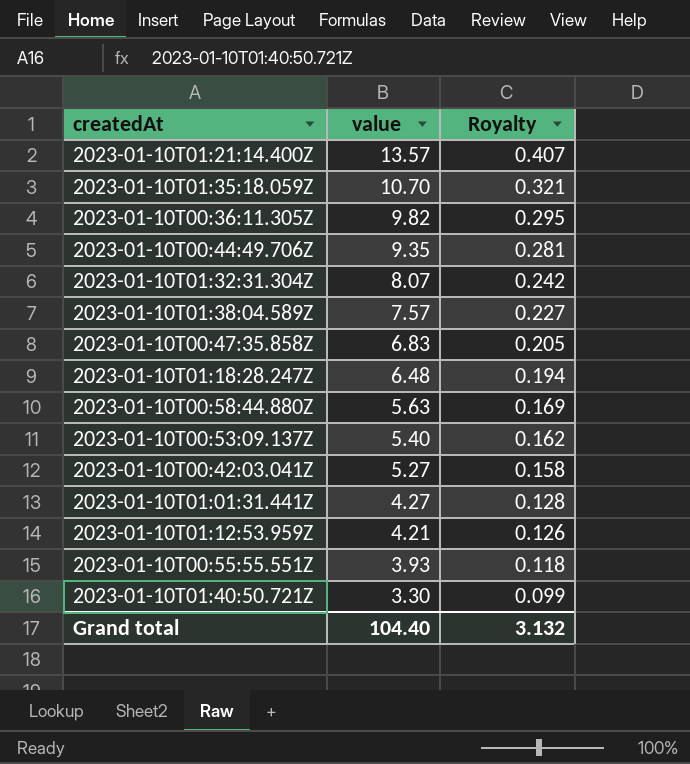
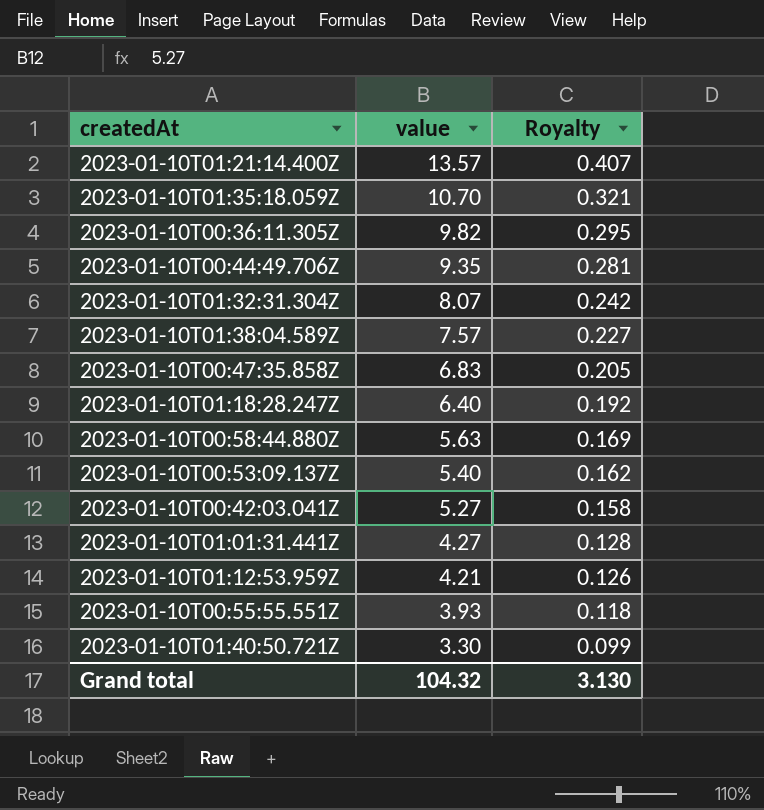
2023-01-10T01:18:28.247Z | value: 6.48 -> 6.40
2023-01-10T01:18:28.247Z | Royalty: 0.194 -> 0.192
Grand total | value: 104.40 -> 104.32
Grand total | Royalty: 3.132 -> 3.130

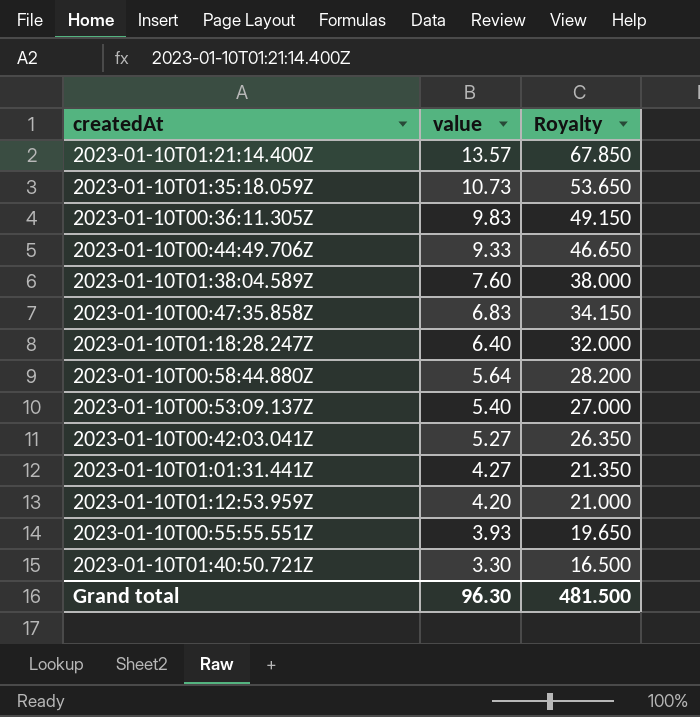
column Royalty | formula: [value] * 0.03 -> [value] * 5
row 2023-01-10T01:32:31.304Z: 8.07 | 0.242 -> none
2023-01-10T01:35:18.059Z | value: 10.70 -> 10.73
2023-01-10T00:36:11.305Z | value: 9.82 -> 9.83
2023-01-10T00:44:49.706Z | value: 9.35 -> 9.33
2023-01-10T01:38:04.589Z | value: 7.57 -> 7.60
2023-01-10T00:58:44.880Z | value: 5.63 -> 5.64
2023-01-10T01:12:53.959Z | value: 4.21 -> 4.20
Grand total | value: 104.32 -> 96.30
Grand total | Royalty: 3.130 -> 481.500

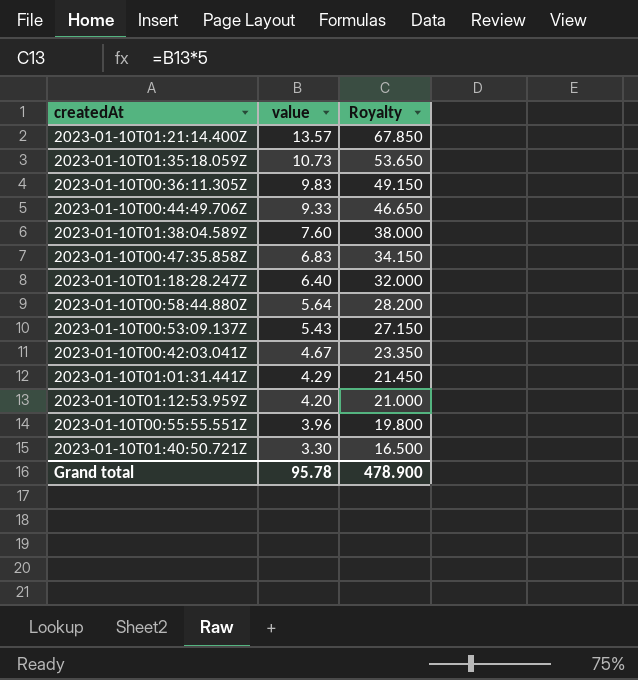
2023-01-10T00:53:09.137Z | value: 5.40 -> 5.43
2023-01-10T00:53:09.137Z | Royalty: 27.000 -> 27.150
2023-01-10T00:42:03.041Z | value: 5.27 -> 4.67
2023-01-10T00:42:03.041Z | Royalty: 26.350 -> 23.350
2023-01-10T01:01:31.441Z | value: 4.27 -> 4.29
2023-01-10T01:01:31.441Z | Royalty: 21.350 -> 21.450
2023-01-10T00:55:55.551Z | value: 3.93 -> 3.96
2023-01-10T00:55:55.551Z | Royalty: 19.650 -> 19.800
Grand total | value: 96.30 -> 95.78
Grand total | Royalty: 481.500 -> 478.900

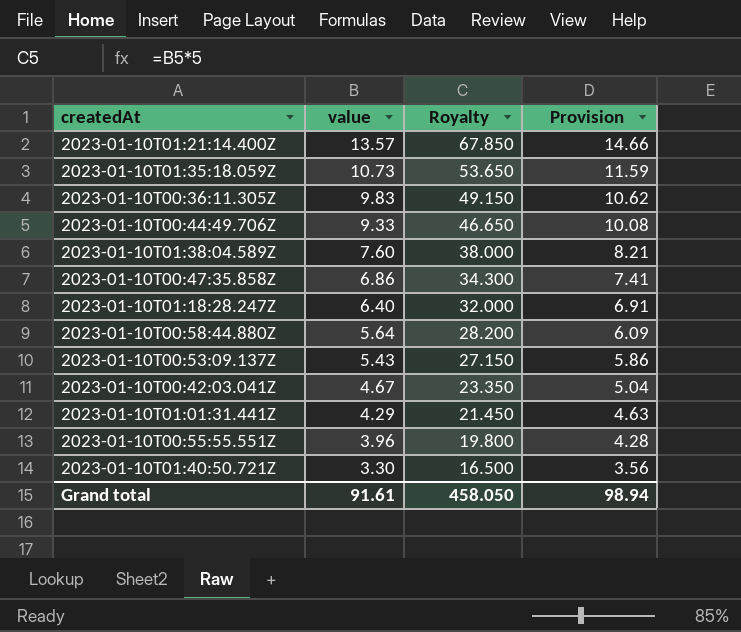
column Provision | formula: none -> [value] * 1.08
row 2023-01-10T01:12:53.959Z: 4.20 | 21.000 -> none
2023-01-10T00:47:35.858Z | value: 6.83 -> 6.86
2023-01-10T00:47:35.858Z | Royalty: 34.150 -> 34.300
Grand total | value: 95.78 -> 91.61
Grand total | Royalty: 478.900 -> 458.050

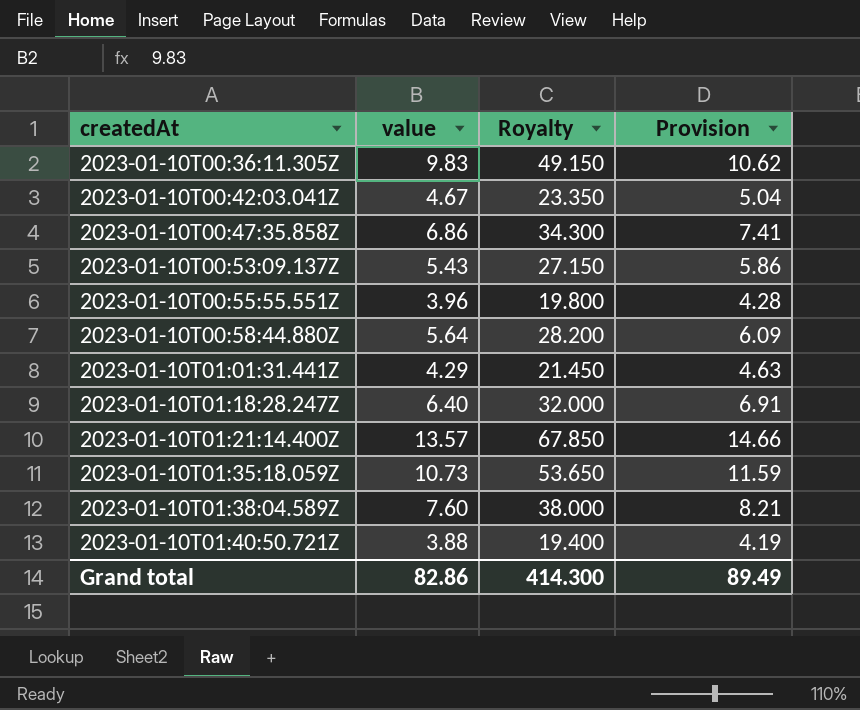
row order: value descending -> createdAt ascending
row 2023-01-10T00:44:49.706Z: 9.33 | 46.650 | 10.08 -> none
2023-01-10T01:40:50.721Z | value: 3.30 -> 3.88
2023-01-10T01:40:50.721Z | Royalty: 16.500 -> 19.400
2023-01-10T01:40:50.721Z | Provision: 3.56 -> 4.19
Grand total | value: 91.61 -> 82.86
Grand total | Royalty: 458.050 -> 414.300
Grand total | Provision: 98.94 -> 89.49

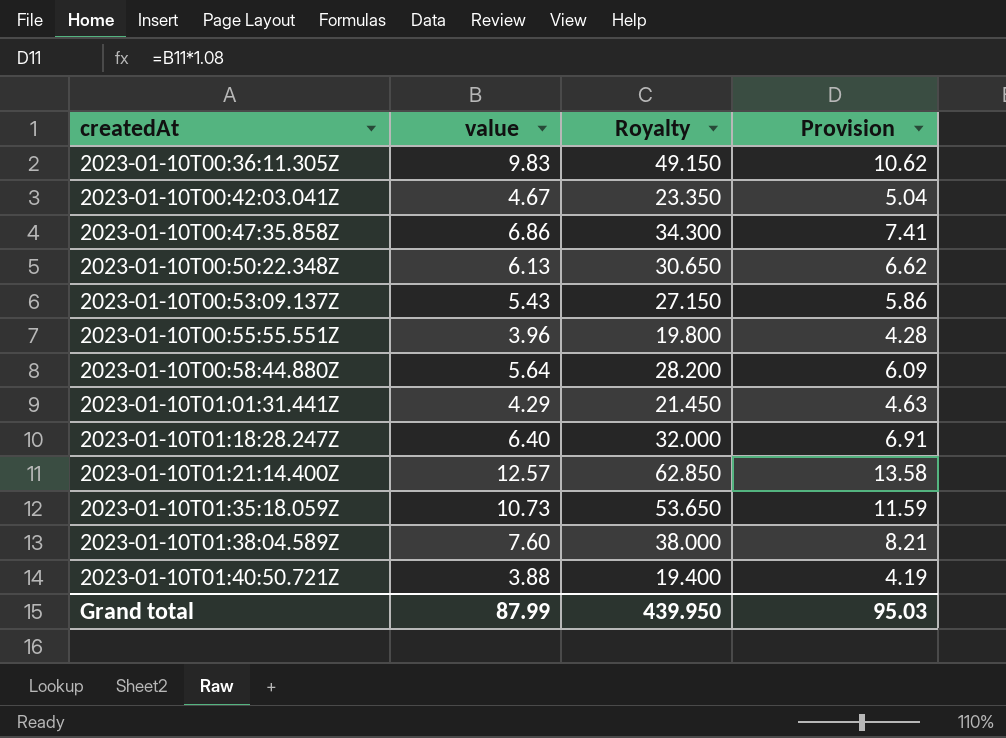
row 2023-01-10T00:50:22.348Z: none -> 6.13 | 30.650 | 6.62
2023-01-10T01:21:14.400Z | value: 13.57 -> 12.57
2023-01-10T01:21:14.400Z | Royalty: 67.850 -> 62.850
2023-01-10T01:21:14.400Z | Provision: 14.66 -> 13.58
Grand total | value: 82.86 -> 87.99
Grand total | Royalty: 414.300 -> 439.950
Grand total | Provision: 89.49 -> 95.03

